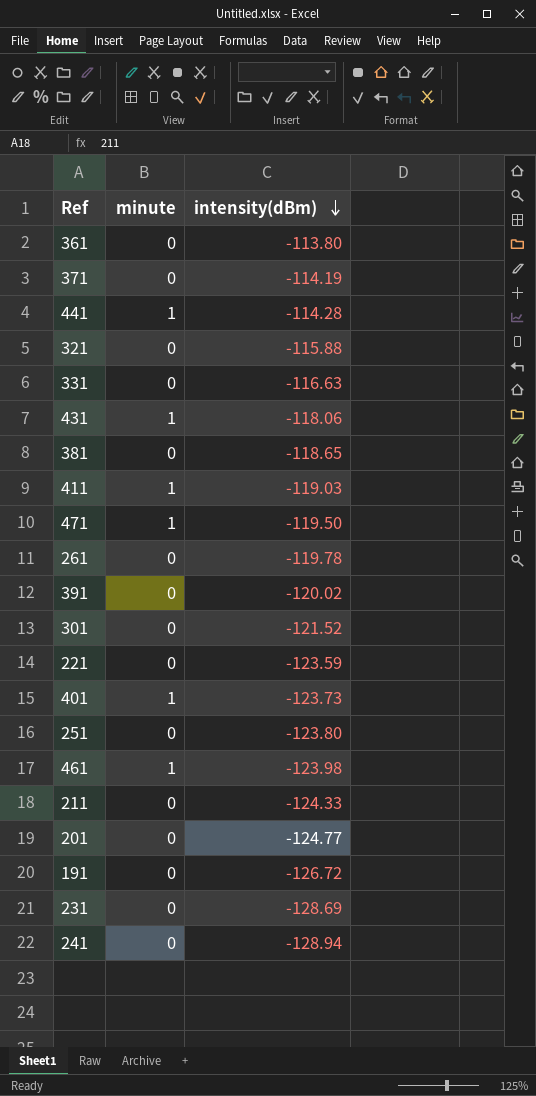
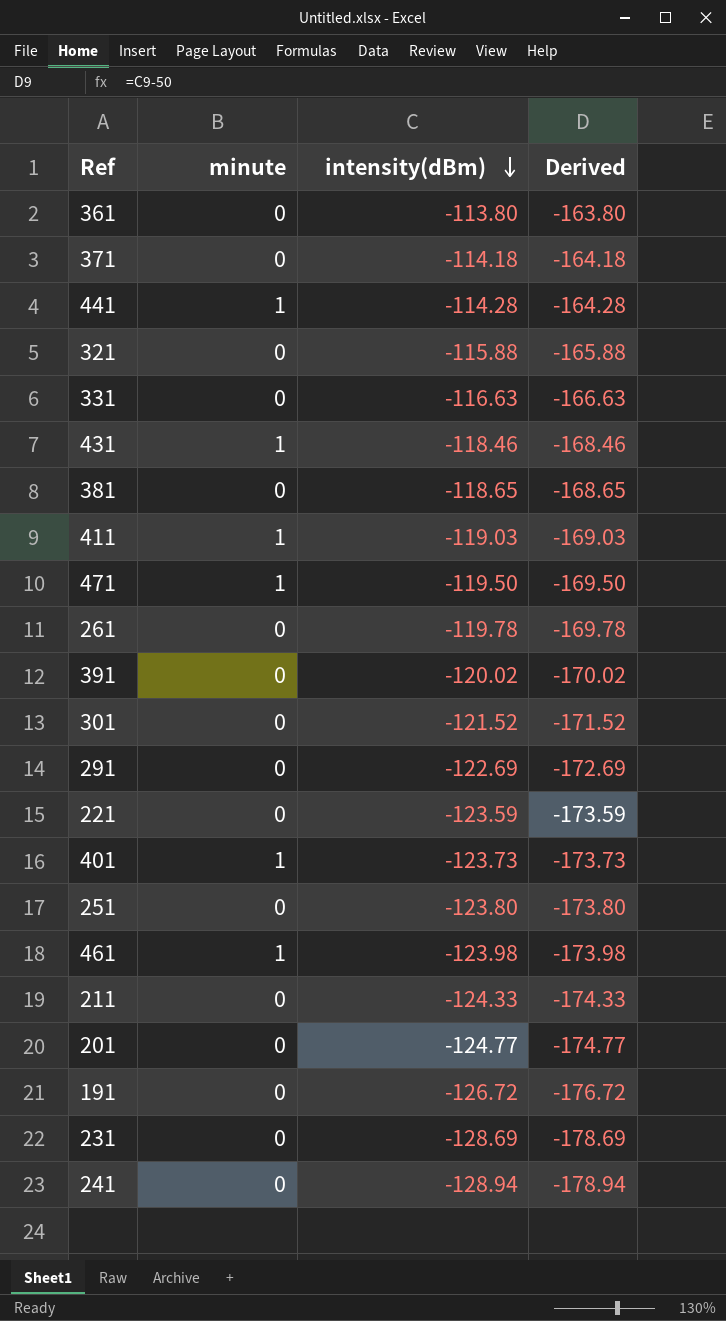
column Derived | formula: none -> [intensity(dBm)] - 50
371 | intensity(dBm): -114.19 -> -114.18
431 | intensity(dBm): -118.06 -> -118.46
row 291: none -> 0 | -122.69 | -172.69

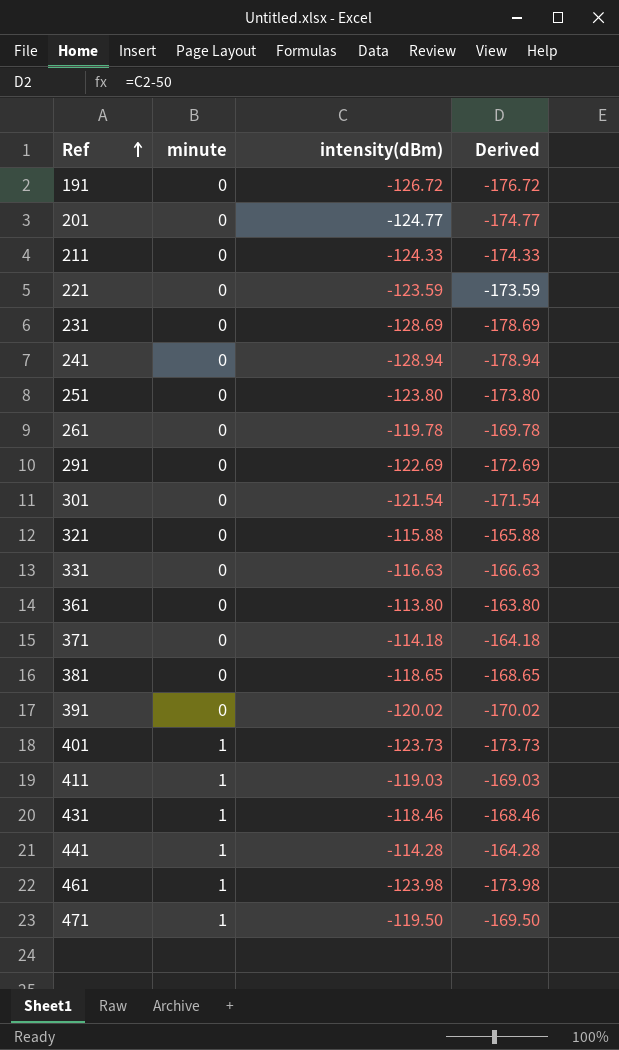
row order: intensity(dBm) descending -> Ref ascending
301 | intensity(dBm): -121.52 -> -121.54
301 | Derived: -171.52 -> -171.54

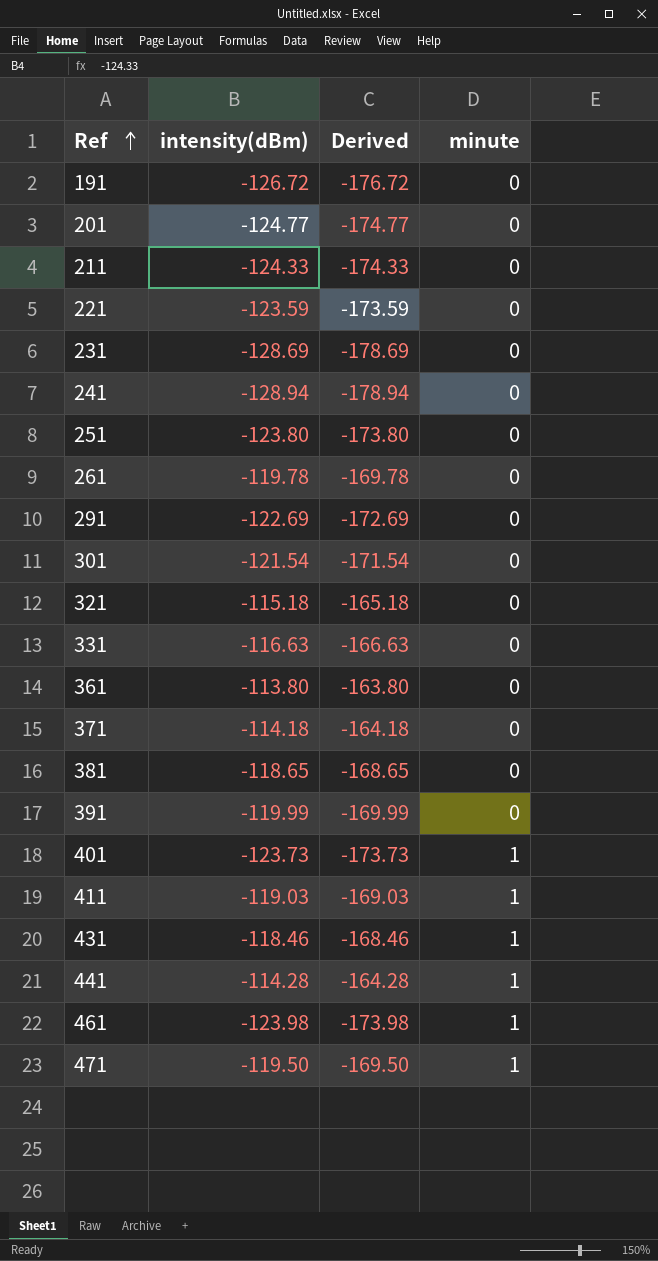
column minute | position: 2 -> 4
321 | intensity(dBm): -115.88 -> -115.18
321 | Derived: -165.88 -> -165.18
391 | intensity(dBm): -120.02 -> -119.99
391 | Derived: -170.02 -> -169.99

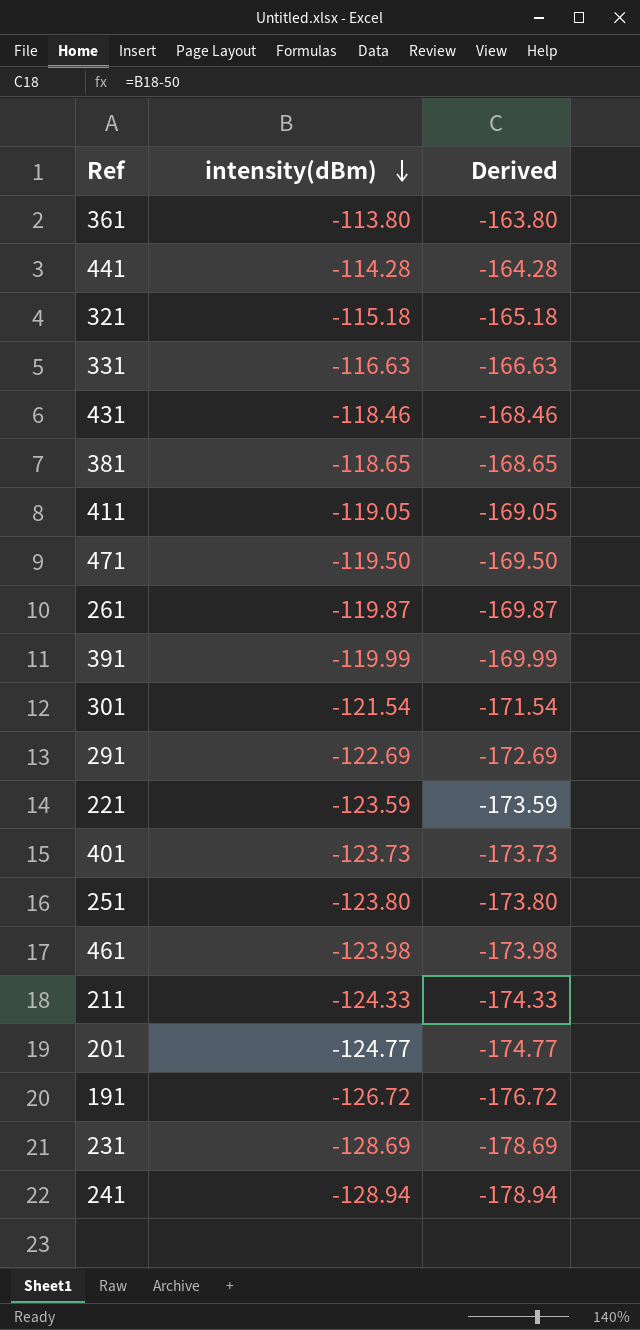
row order: Ref ascending -> intensity(dBm) descending
column minute | position: 4 -> none
row 371: -114.18 | -164.18 | 0 -> none
411 | intensity(dBm): -119.03 -> -119.05
411 | Derived: -169.03 -> -169.05
261 | intensity(dBm): -119.78 -> -119.87
261 | Derived: -169.78 -> -169.87

